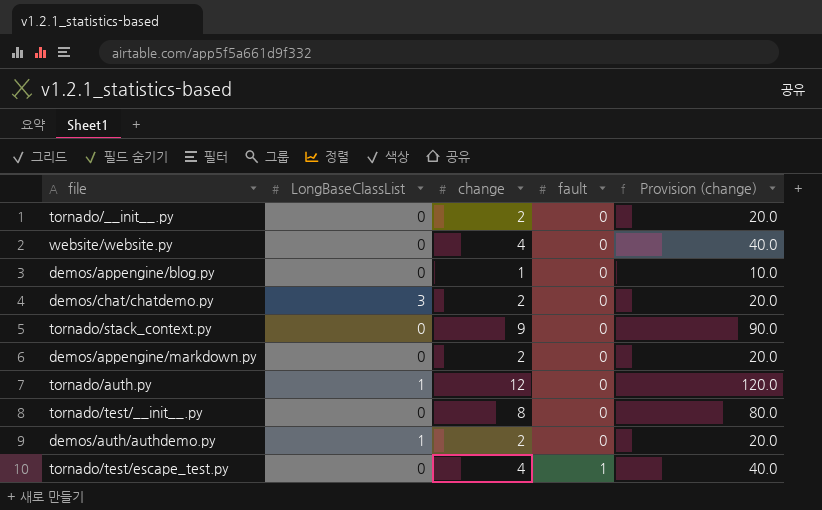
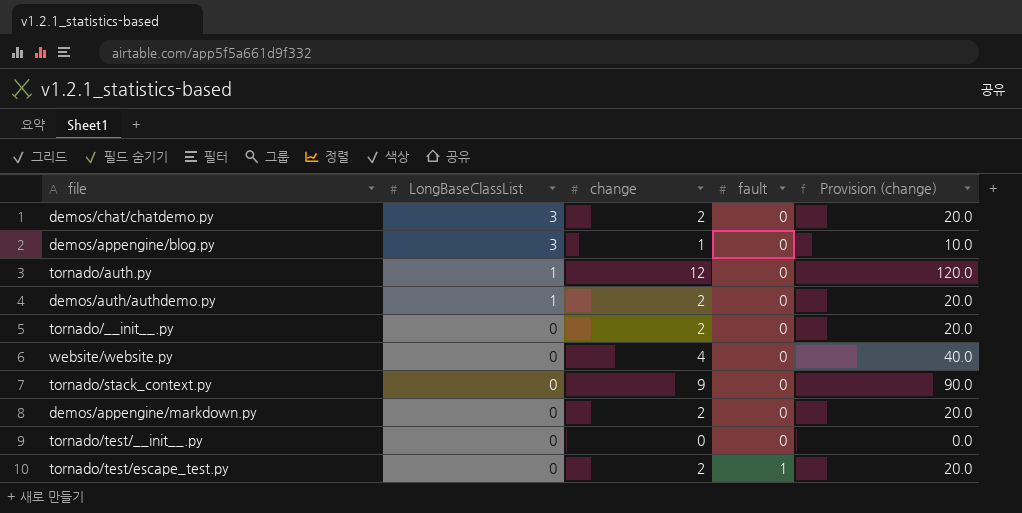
row order: fault ascending -> LongBaseClassList descending
demos/appengine/blog.py | LongBaseClassList: 0 -> 3
tornado/test/__init__.py | change: 8 -> 0
tornado/test/__init__.py | Provision (change): 80.0 -> 0.0
tornado/test/escape_test.py | change: 4 -> 2
tornado/test/escape_test.py | Provision (change): 40.0 -> 20.0

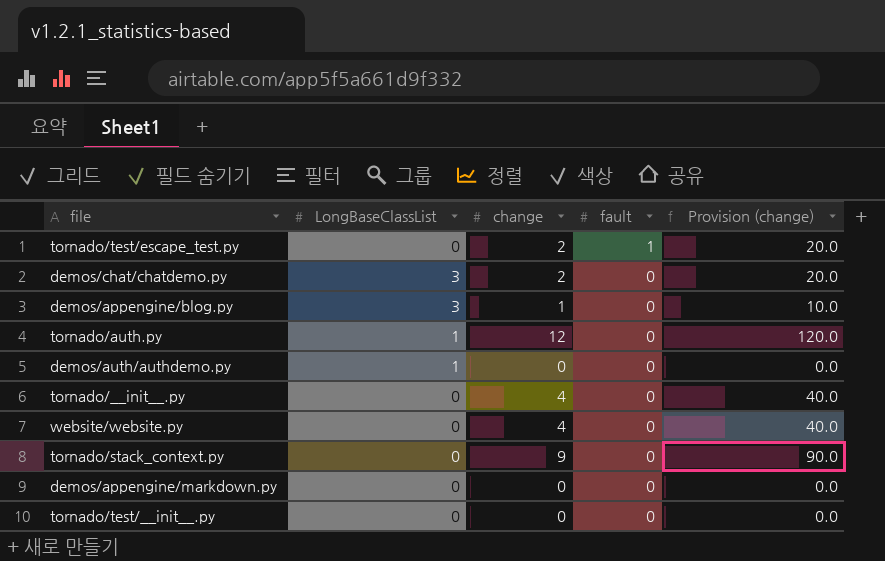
row order: LongBaseClassList descending -> fault descending
demos/auth/authdemo.py | change: 2 -> 0
demos/auth/authdemo.py | Provision (change): 20.0 -> 0.0
tornado/__init__.py | change: 2 -> 4
tornado/__init__.py | Provision (change): 20.0 -> 40.0
demos/appengine/markdown.py | change: 2 -> 0
demos/appengine/markdown.py | Provision (change): 20.0 -> 0.0

